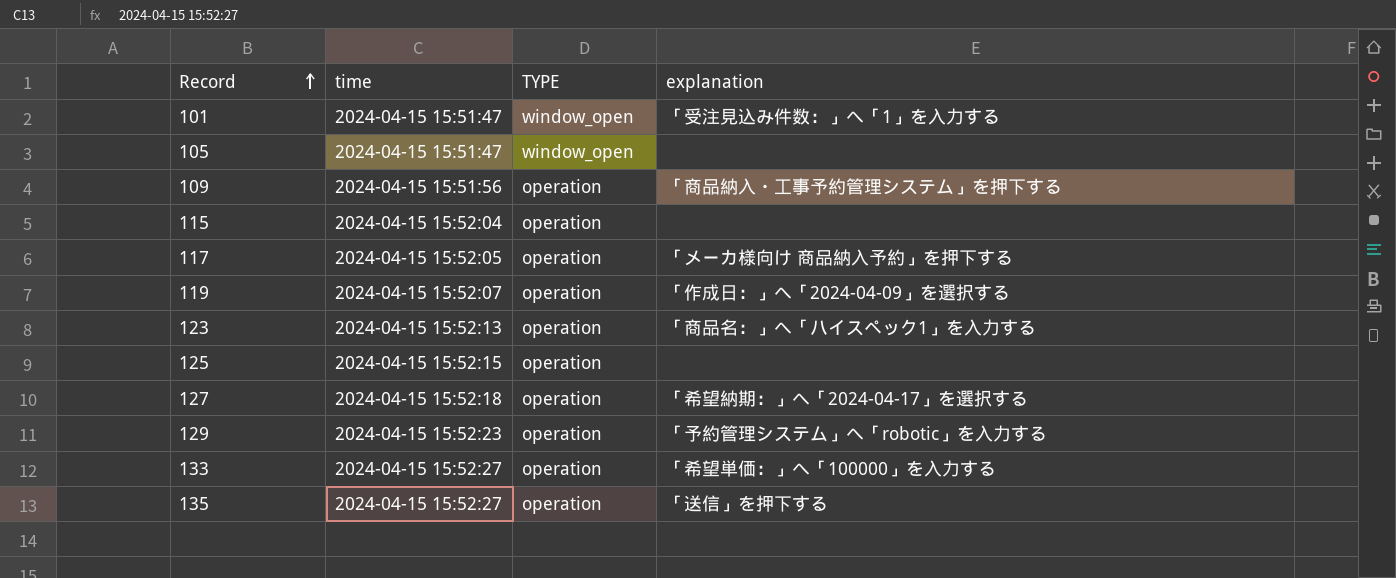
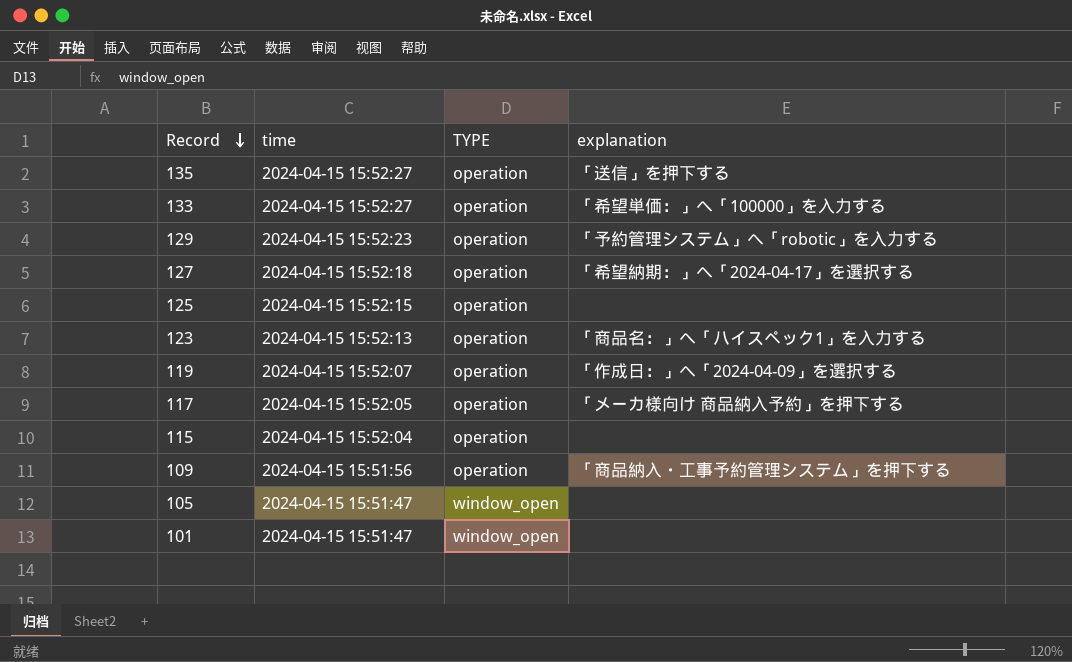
row order: Record ascending -> Record descending
101 | explanation: 「受注見込み件数：」へ「1」を入力する -> none

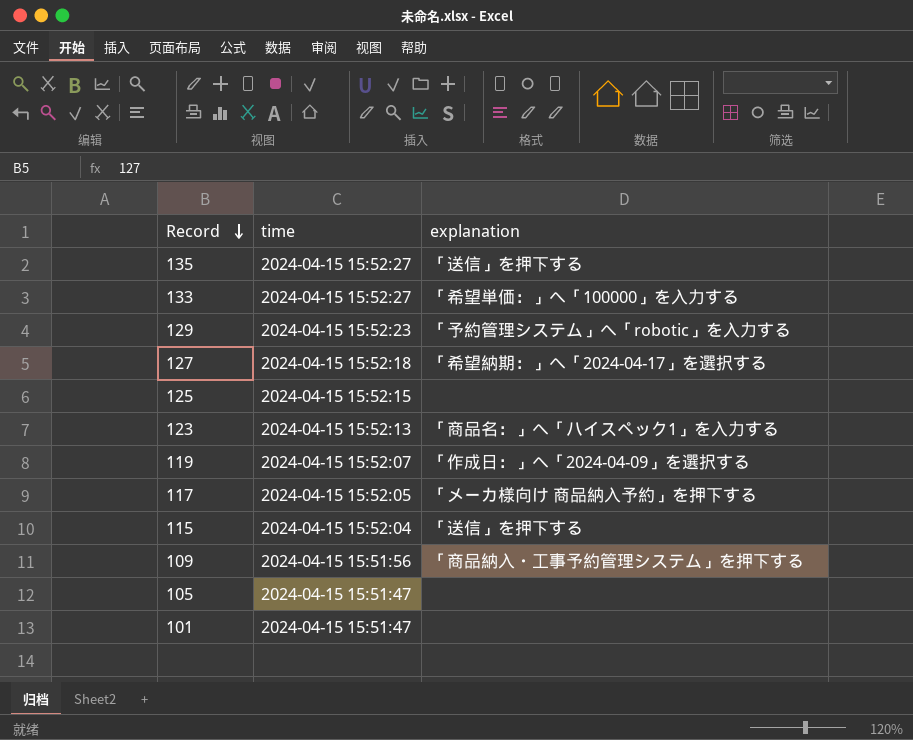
column TYPE | position: 3 -> none
115 | explanation: none -> 「送信」を押下する

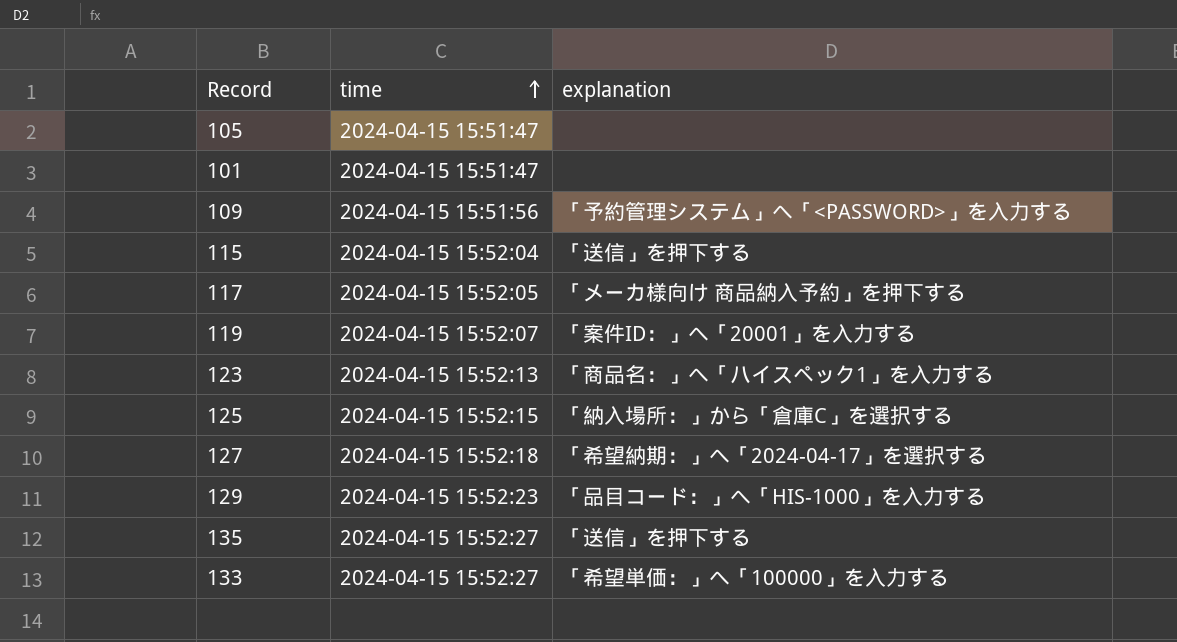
row order: Record descending -> time ascending
109 | explanation: 「商品納入・工事予約管理システム」を押下する -> 「予約管理システム」へ「<PASSWORD>」を入力する
119 | explanation: 「作成日：」へ「2024-04-09」を選択する -> 「案件ID：」へ「20001」を入力する
125 | explanation: none -> 「納入場所：」から「倉庫C」を選択する
129 | explanation: 「予約管理システム」へ「robotic」を入力する -> 「品目コード：」へ「HIS-1000」を入力する

